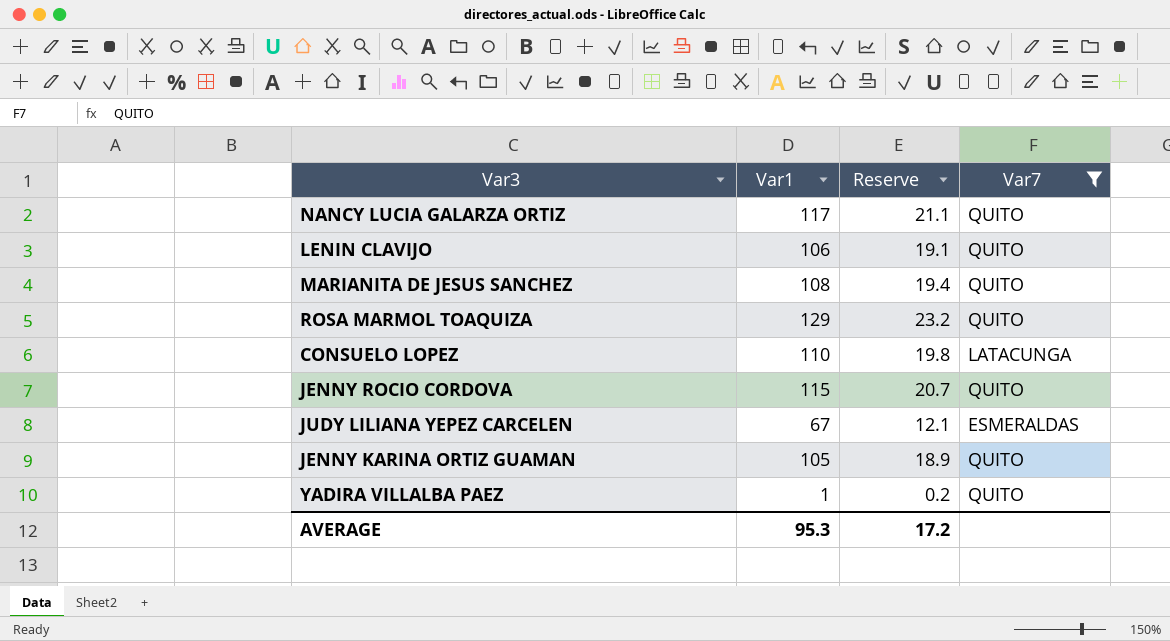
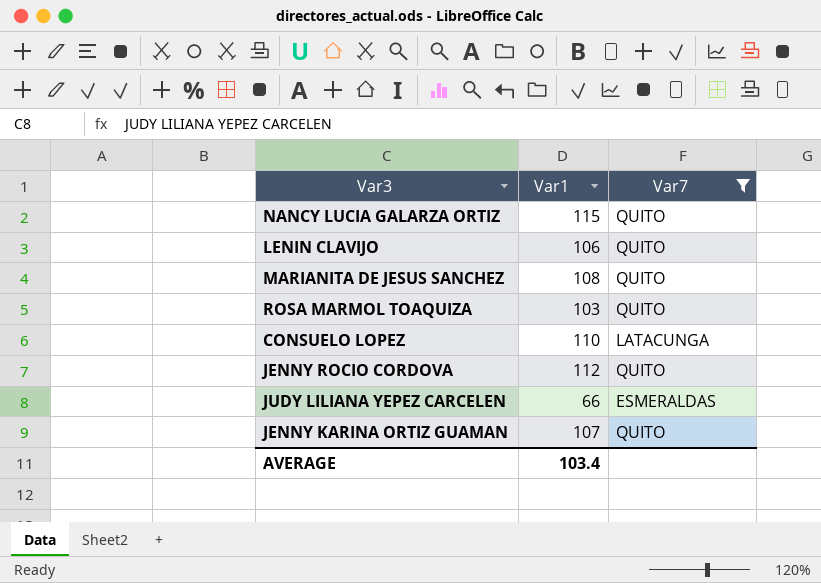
column Reserve | formula: [Var1] * 0.18 -> none
row YADIRA VILLALBA PAEZ: 1 | 0.2 | QUITO -> none
NANCY LUCIA GALARZA ORTIZ | Var1: 117 -> 115
ROSA MARMOL TOAQUIZA | Var1: 129 -> 103
JENNY ROCIO CORDOVA | Var1: 115 -> 112
JUDY LILIANA YEPEZ CARCELEN | Var1: 67 -> 66
JENNY KARINA ORTIZ GUAMAN | Var1: 105 -> 107
AVERAGE | Var1: 95.3 -> 103.4

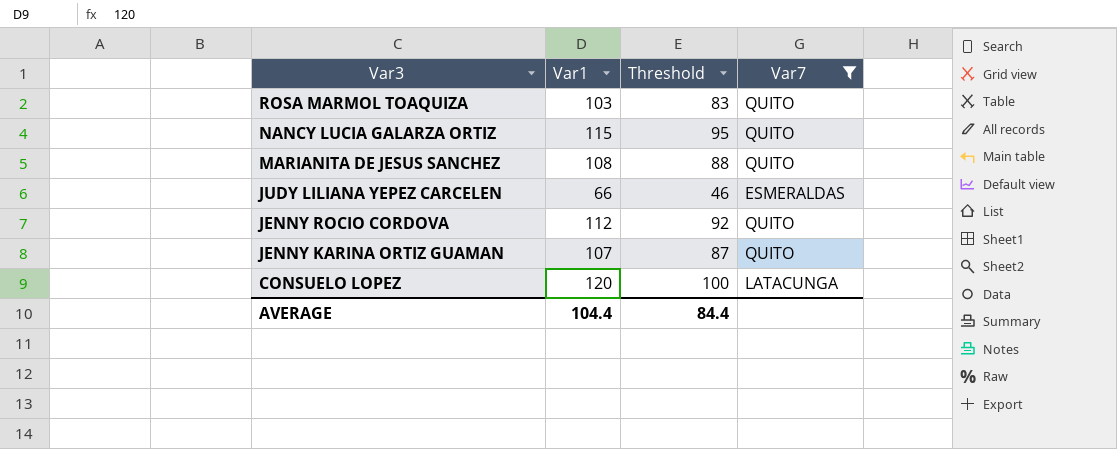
row order: none -> Var3 descending
column Threshold | formula: none -> [Var1] - 20
row LENIN CLAVIJO: 106 | QUITO -> none
CONSUELO LOPEZ | Var1: 110 -> 120
AVERAGE | Var1: 103.4 -> 104.4

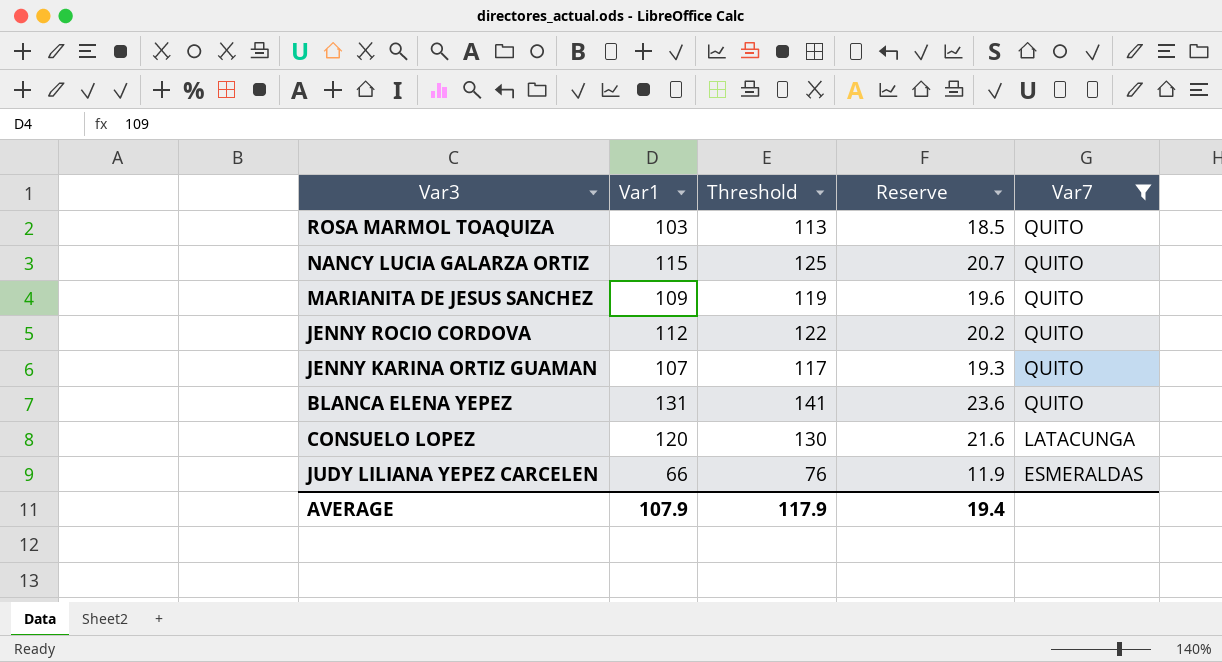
row order: Var3 descending -> Var7 descending
column Threshold | formula: [Var1] - 20 -> [Var1] + 10
column Reserve | formula: none -> [Var1] * 0.18
MARIANITA DE JESUS SANCHEZ | Var1: 108 -> 109
row BLANCA ELENA YEPEZ: none -> 131 | 141 | 23.6 | QUITO
AVERAGE | Var1: 104.4 -> 107.9
AVERAGE | Threshold: 84.4 -> 117.9

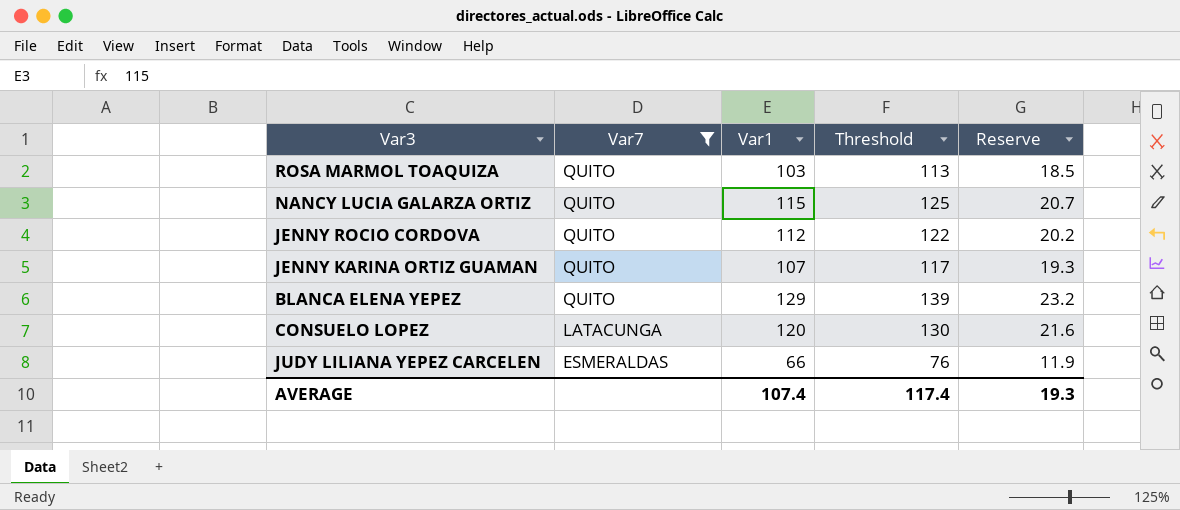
column Var7 | position: 5 -> 2
row MARIANITA DE JESUS SANCHEZ: 109 | 119 | 19.6 | QUITO -> none
BLANCA ELENA YEPEZ | Var1: 131 -> 129
BLANCA ELENA YEPEZ | Threshold: 141 -> 139
BLANCA ELENA YEPEZ | Reserve: 23.6 -> 23.2
AVERAGE | Var1: 107.9 -> 107.4
AVERAGE | Threshold: 117.9 -> 117.4
AVERAGE | Reserve: 19.4 -> 19.3

